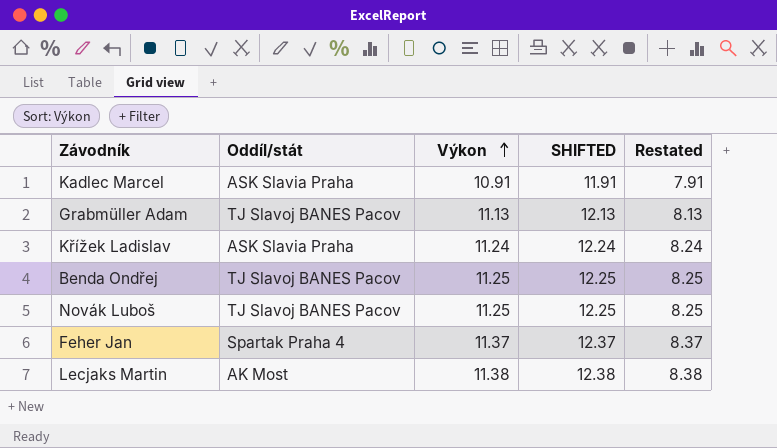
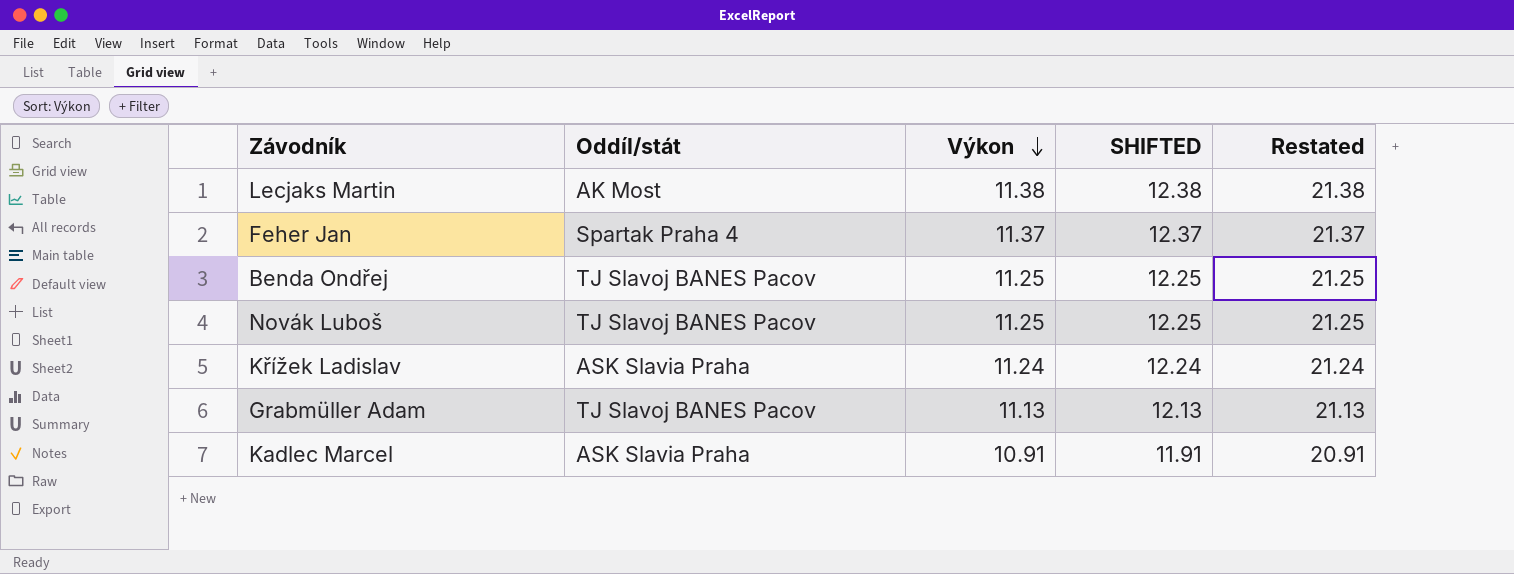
row order: Výkon ascending -> Výkon descending
column Restated | formula: [Výkon] - 3 -> [Výkon] + 10

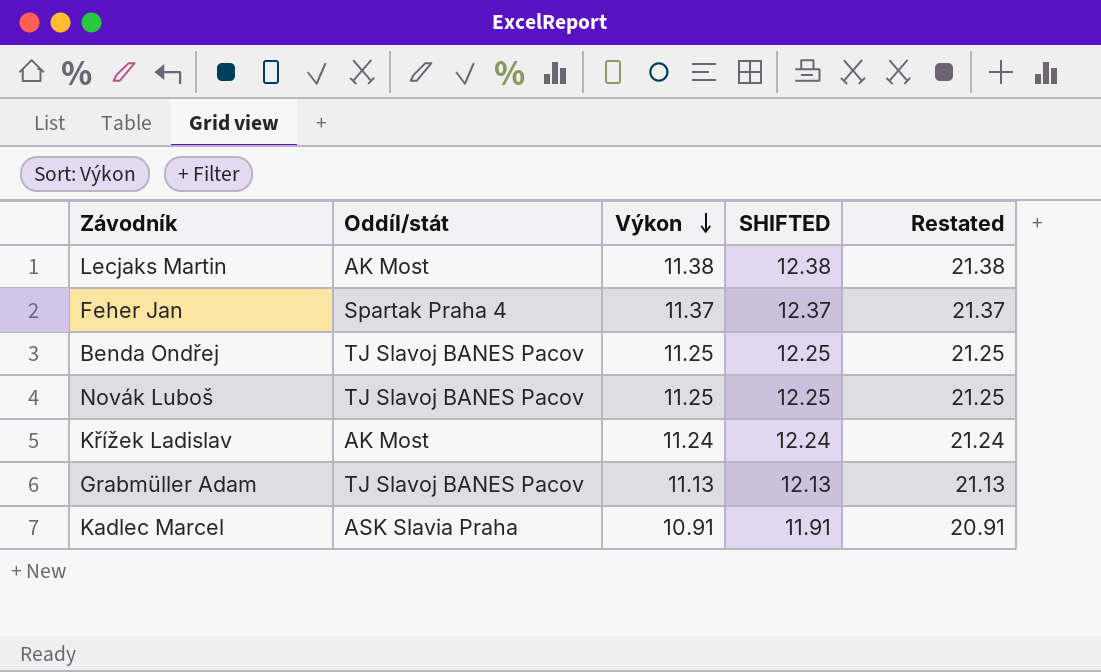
Křížek Ladislav | Oddíl/stát: ASK Slavia Praha -> AK Most

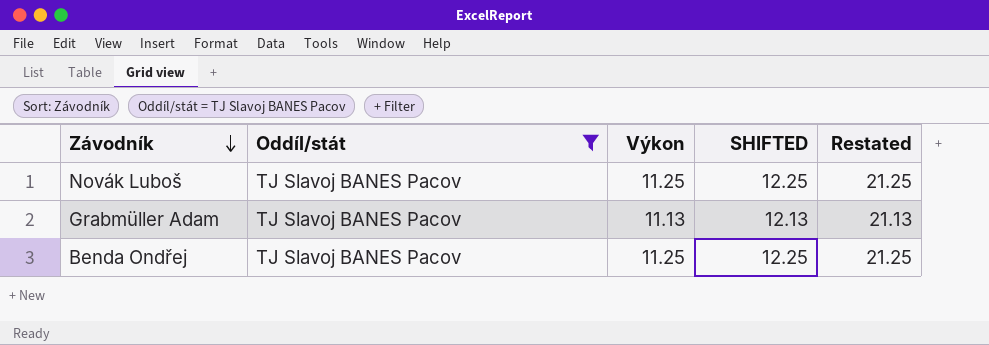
filter: none -> Oddíl/stát = TJ Slavoj BANES Pacov
row order: Výkon descending -> Závodník descending

